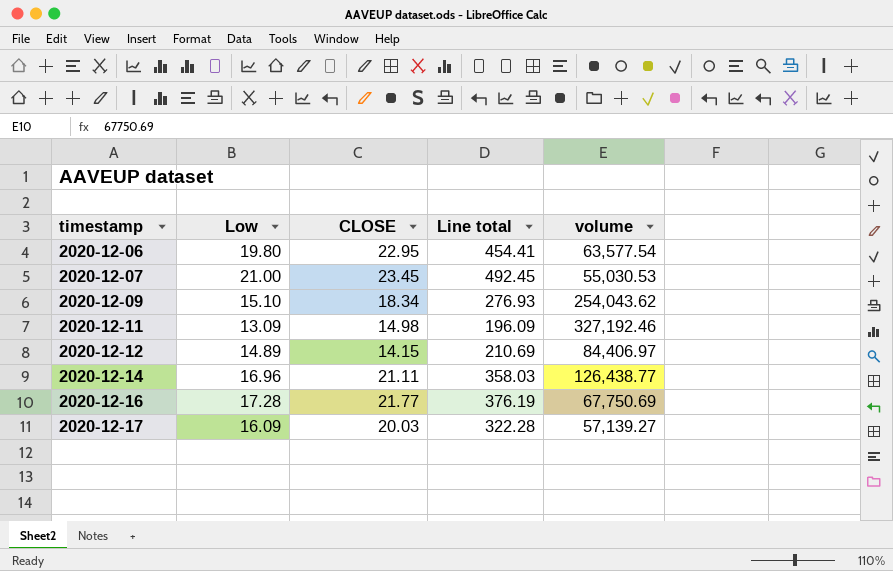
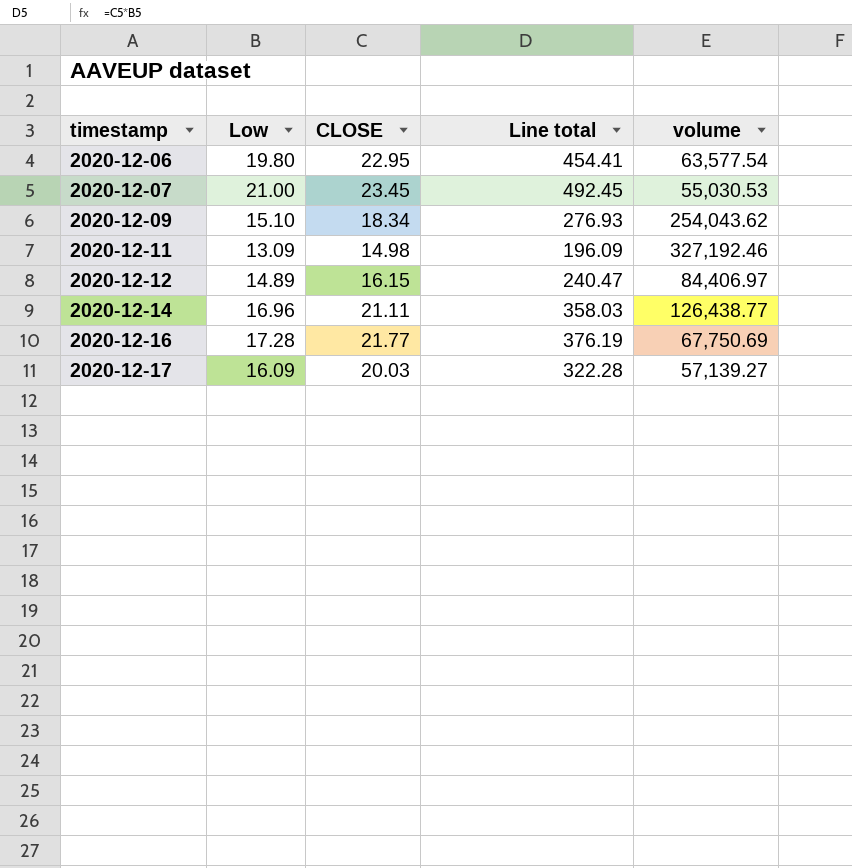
2020-12-12 | CLOSE: 14.15 -> 16.15
2020-12-12 | Line total: 210.69 -> 240.47

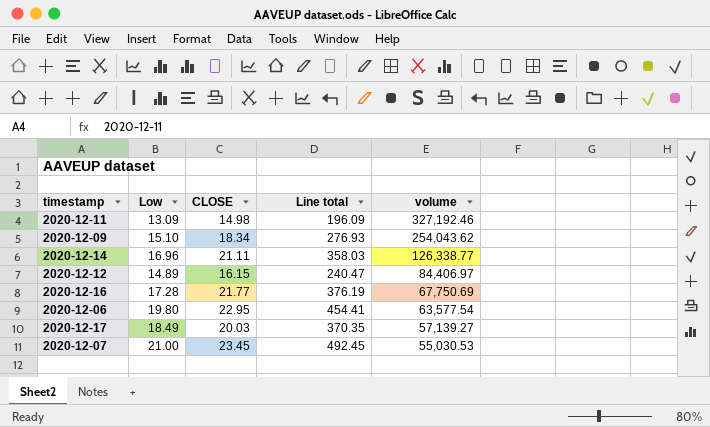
row order: timestamp ascending -> volume descending
2020-12-14 | volume: 126,438.77 -> 126,338.77
2020-12-17 | Low: 16.09 -> 18.49
2020-12-17 | Line total: 322.28 -> 370.35

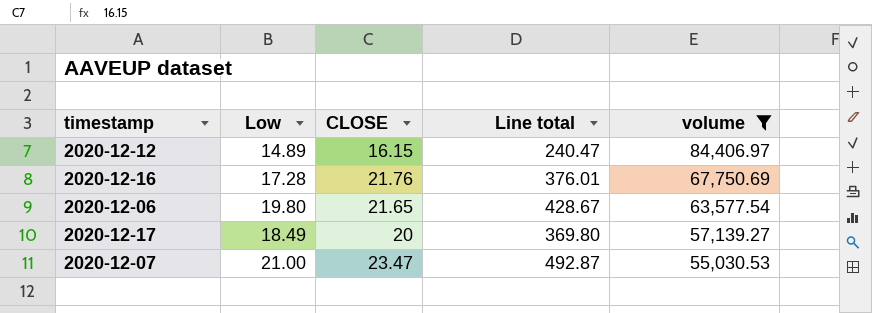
filter: none -> volume <= 84,406.97
2020-12-16 | CLOSE: 21.77 -> 21.76
2020-12-16 | Line total: 376.19 -> 376.01
2020-12-06 | CLOSE: 22.95 -> 21.65
2020-12-06 | Line total: 454.41 -> 428.67
2020-12-17 | CLOSE: 20.03 -> 20
2020-12-17 | Line total: 370.35 -> 369.80
2020-12-07 | CLOSE: 23.45 -> 23.47
2020-12-07 | Line total: 492.45 -> 492.87

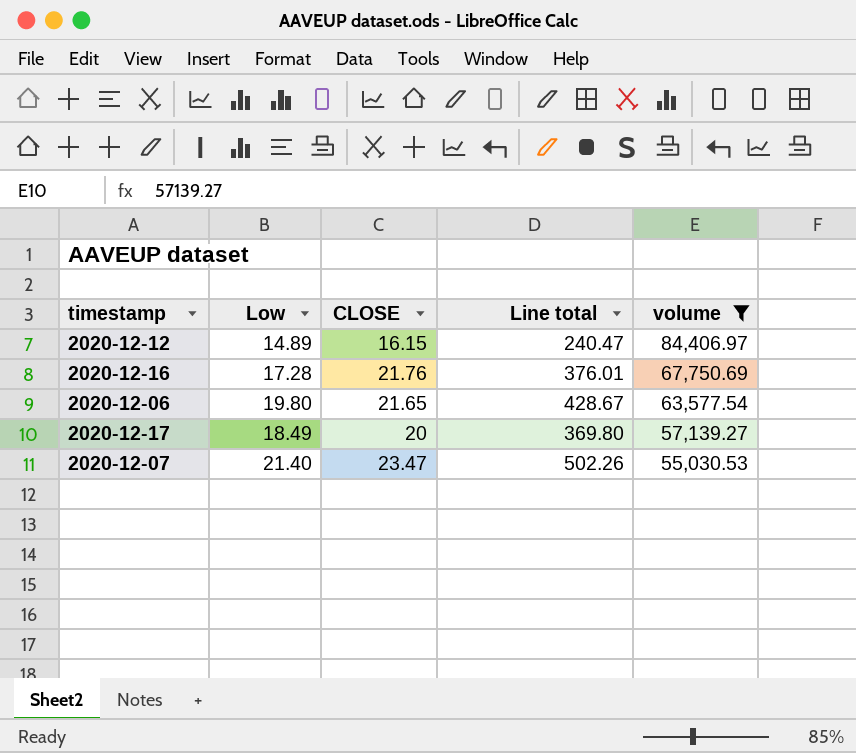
2020-12-07 | Low: 21.00 -> 21.40
2020-12-07 | Line total: 492.87 -> 502.26

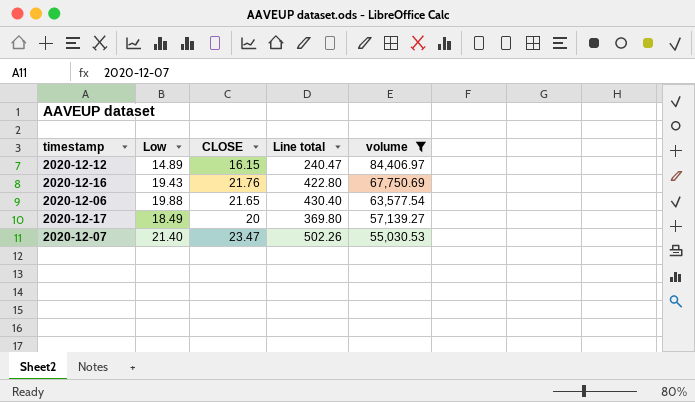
2020-12-16 | Low: 17.28 -> 19.43
2020-12-16 | Line total: 376.01 -> 422.80
2020-12-06 | Low: 19.80 -> 19.88
2020-12-06 | Line total: 428.67 -> 430.40

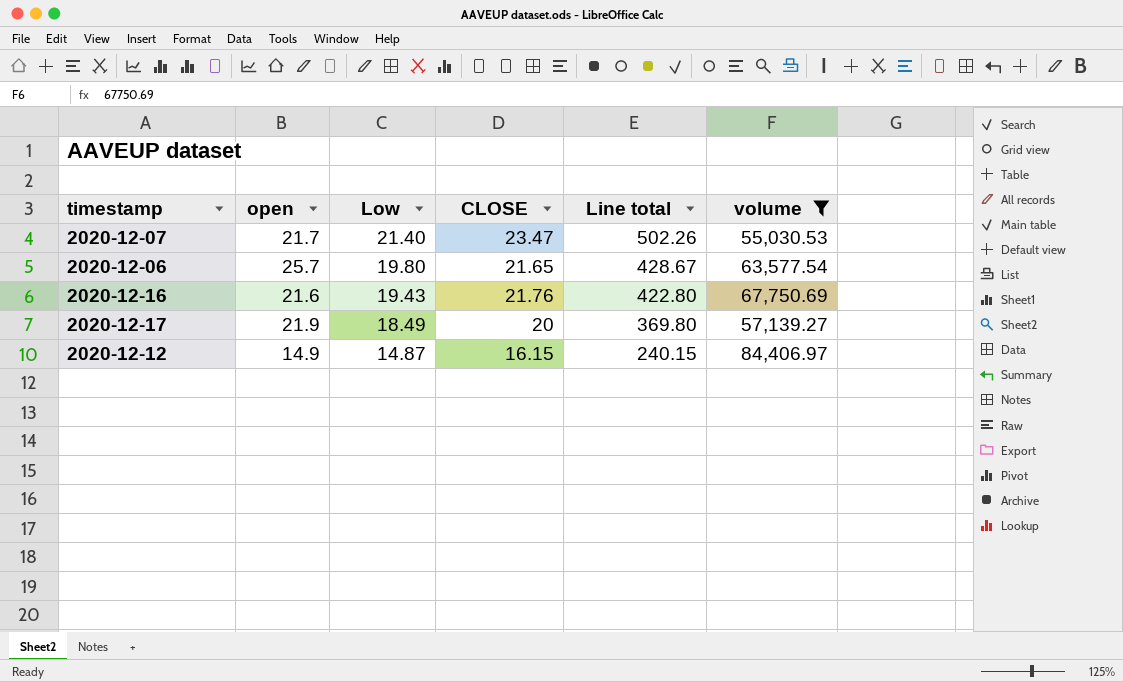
row order: volume descending -> Low descending
column open | position: none -> 2
2020-12-06 | Low: 19.88 -> 19.80
2020-12-06 | Line total: 430.40 -> 428.67
2020-12-12 | Low: 14.89 -> 14.87
2020-12-12 | Line total: 240.47 -> 240.15

